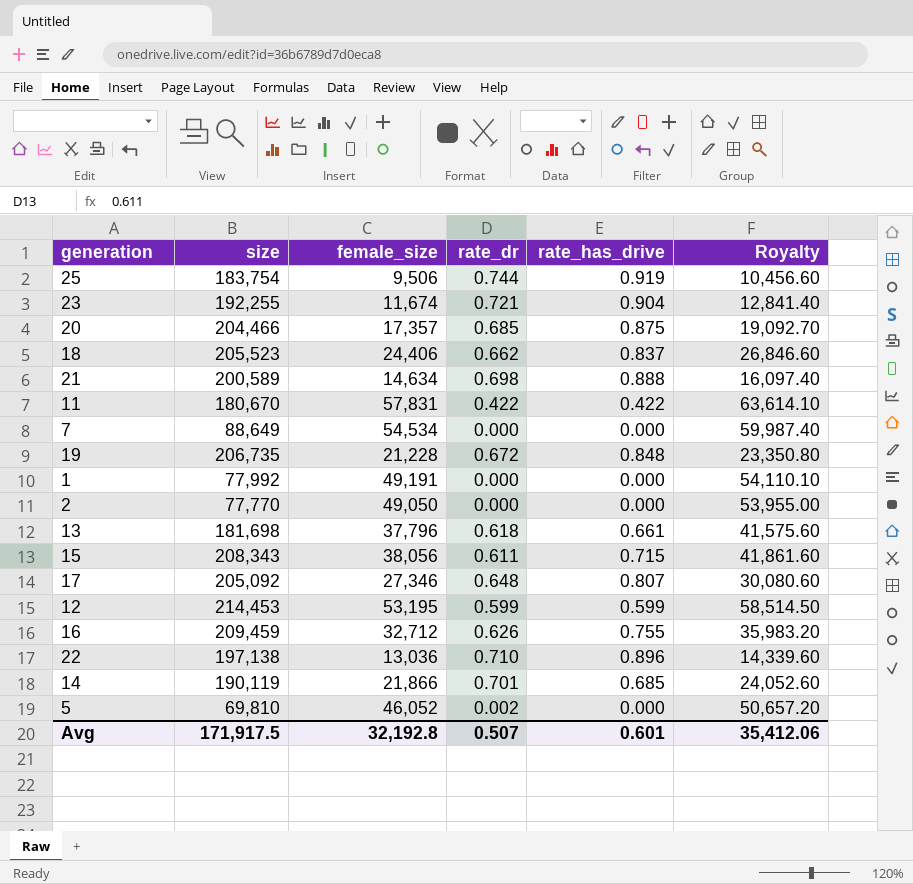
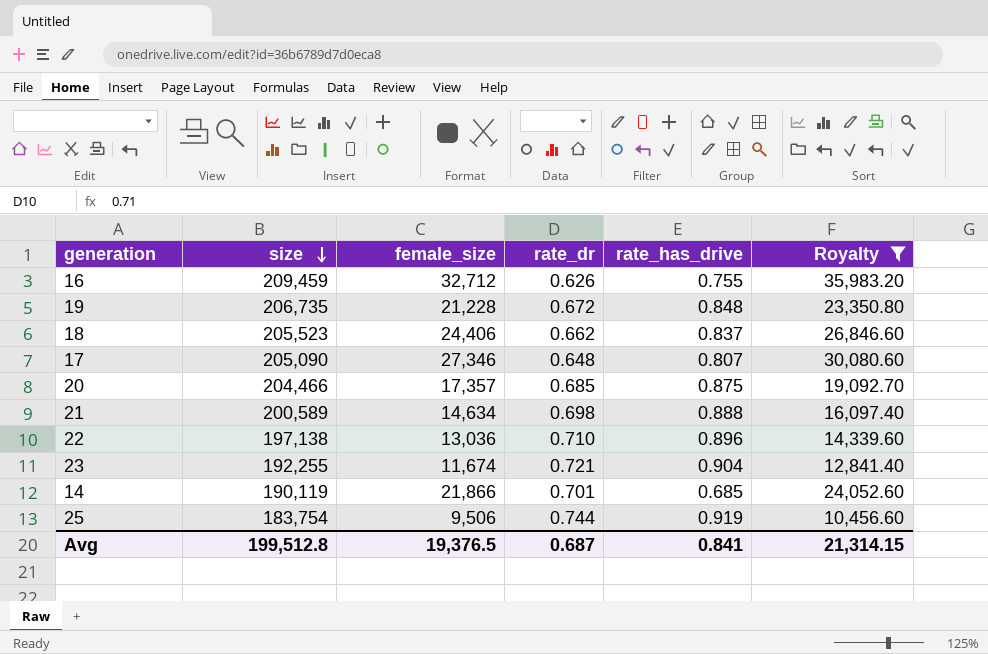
filter: none -> Royalty <= 35,983.20
row order: none -> size descending
17 | size: 205,092 -> 205,090
Avg | size: 171,917.5 -> 199,512.8
Avg | female_size: 32,192.8 -> 19,376.5
Avg | rate_dr: 0.507 -> 0.687
Avg | rate_has_drive: 0.601 -> 0.841
Avg | Royalty: 35,412.06 -> 21,314.15

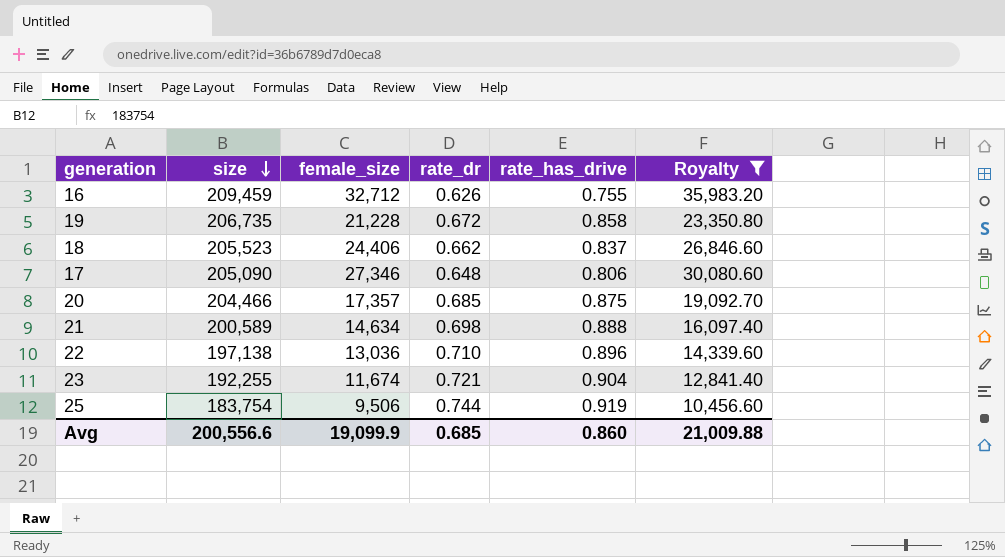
row 14: 190,119 | 21,866 | 0.701 | 0.685 | 24,052.60 -> none
19 | rate_has_drive: 0.848 -> 0.858
17 | rate_has_drive: 0.807 -> 0.806
Avg | size: 199,512.8 -> 200,556.6
Avg | female_size: 19,376.5 -> 19,099.9
Avg | rate_dr: 0.687 -> 0.685
Avg | rate_has_drive: 0.841 -> 0.860
Avg | Royalty: 21,314.15 -> 21,009.88

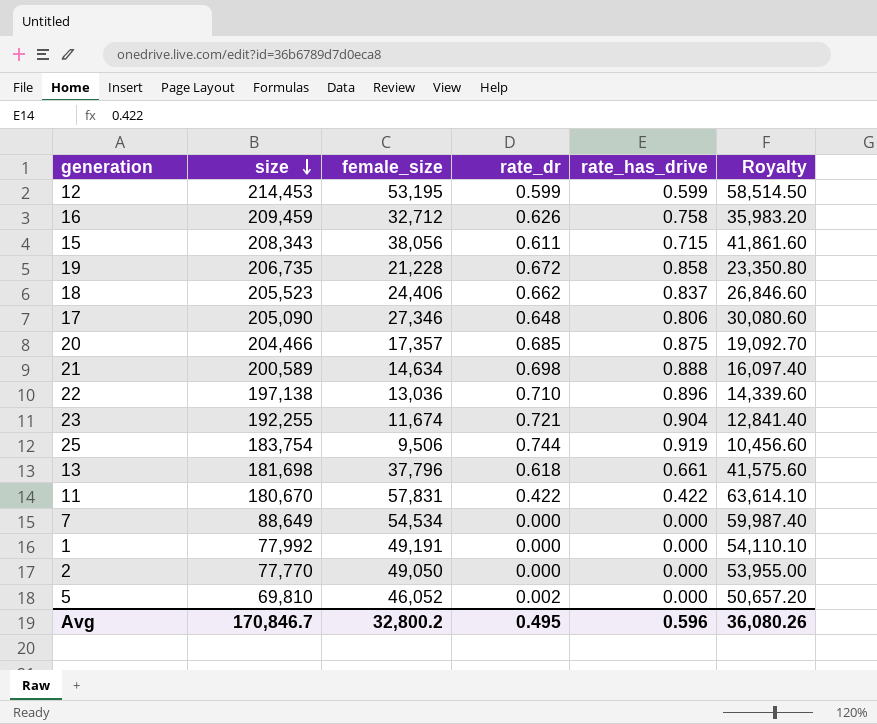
filter: Royalty <= 35,983.20 -> none
16 | rate_has_drive: 0.755 -> 0.758
Avg | size: 200,556.6 -> 170,846.7
Avg | female_size: 19,099.9 -> 32,800.2
Avg | rate_dr: 0.685 -> 0.495
Avg | rate_has_drive: 0.860 -> 0.596
Avg | Royalty: 21,009.88 -> 36,080.26

